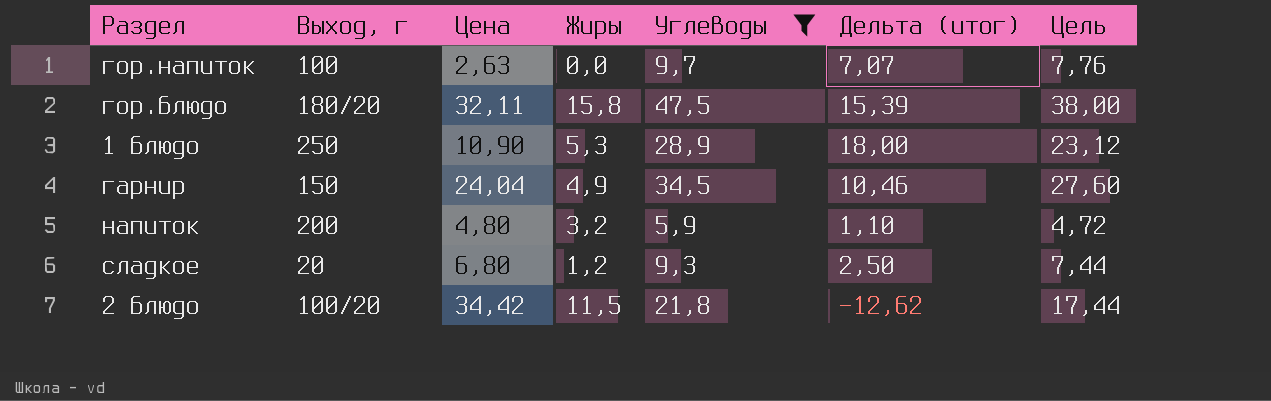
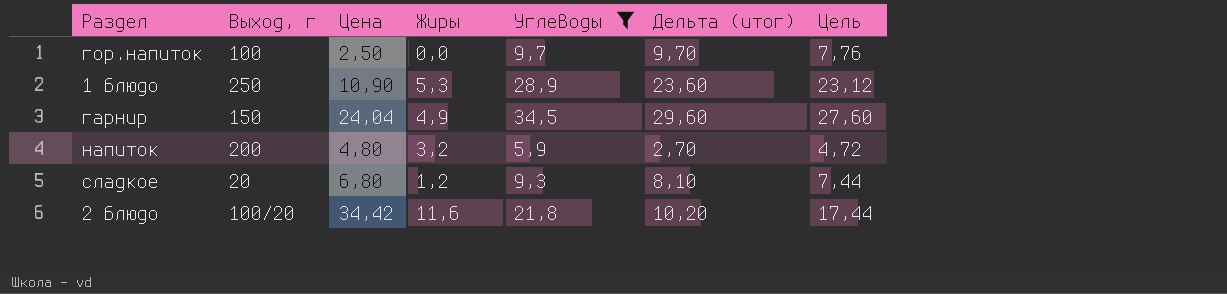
column Дельта (итог) | formula: [Углеводы] - [Цена] -> [Углеводы] - [Жиры]
row гор.блюдо: 180/20 | 32,11 | 15,8 | 47,5 | 15,39 | 38,00 -> none
гор.напиток | Цена: 2,63 -> 2,50
2 блюдо | Жиры: 11,5 -> 11,6

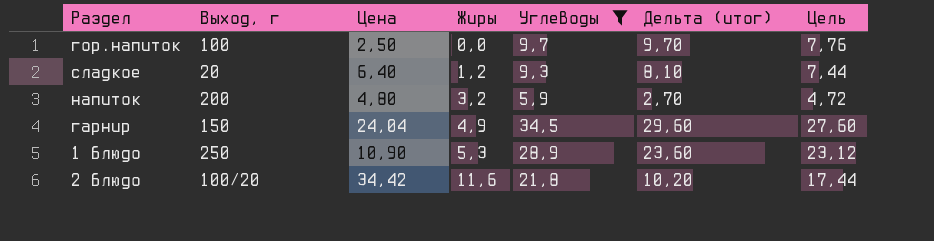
row order: none -> Жиры ascending
сладкое | Цена: 6,80 -> 6,40

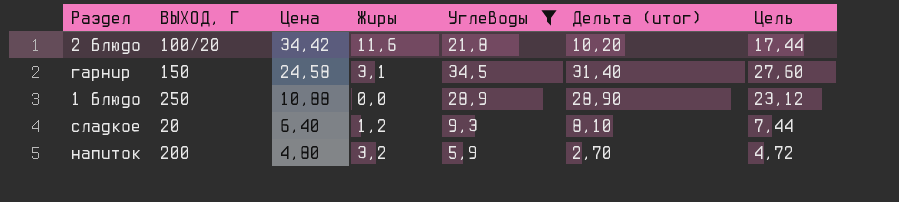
row order: Жиры ascending -> Цена descending
column name: Выход, г -> ВЫХОД, Г
row гор.напиток: 100 | 2,50 | 0,0 | 9,7 | 9,70 | 7,76 -> none
гарнир | Цена: 24,04 -> 24,58
гарнир | Жиры: 4,9 -> 3,1
гарнир | Дельта (итог): 29,60 -> 31,40
1 блюдо | Цена: 10,90 -> 10,88
1 блюдо | Жиры: 5,3 -> 0,0
1 блюдо | Дельта (итог): 23,60 -> 28,90

